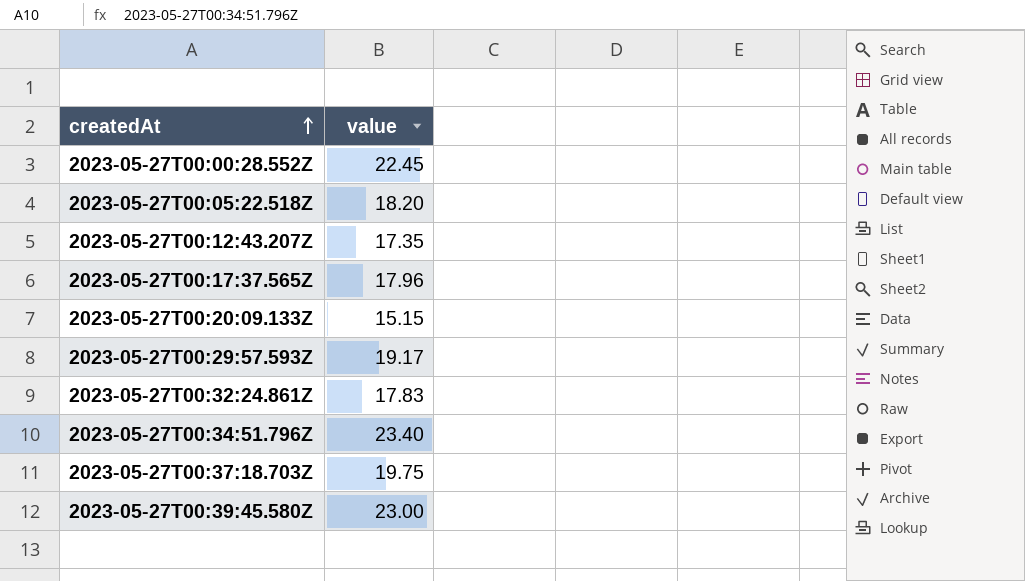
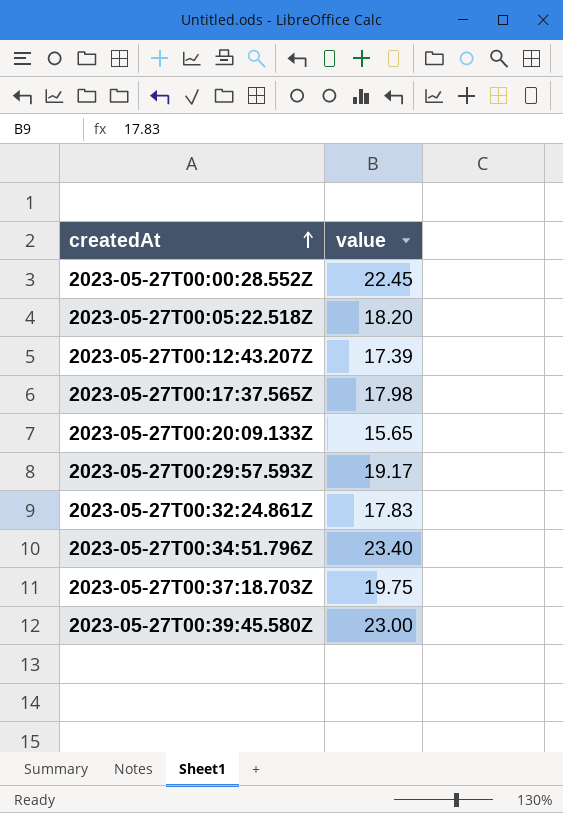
2023-05-27T00:12:43.207Z | value: 17.35 -> 17.39
2023-05-27T00:17:37.565Z | value: 17.96 -> 17.98
2023-05-27T00:20:09.133Z | value: 15.15 -> 15.65

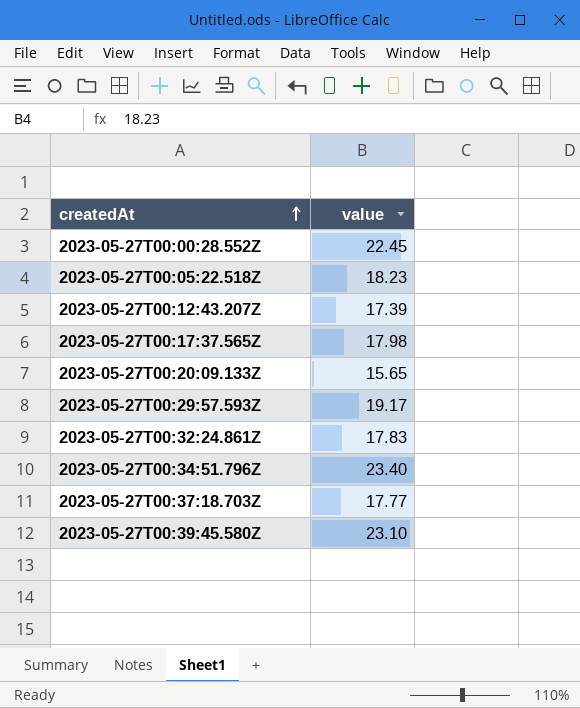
2023-05-27T00:05:22.518Z | value: 18.20 -> 18.23
2023-05-27T00:37:18.703Z | value: 19.75 -> 17.77
2023-05-27T00:39:45.580Z | value: 23.00 -> 23.10

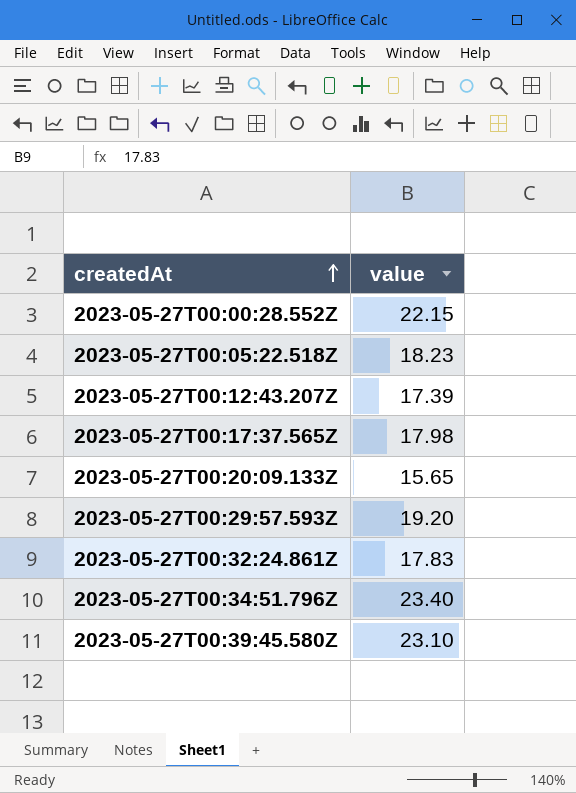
row 2023-05-27T00:37:18.703Z: 17.77 -> none
2023-05-27T00:00:28.552Z | value: 22.45 -> 22.15
2023-05-27T00:29:57.593Z | value: 19.17 -> 19.20

